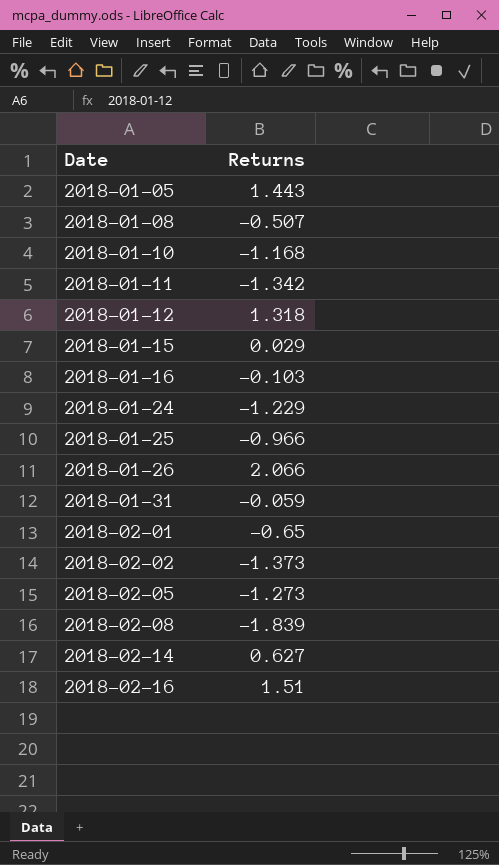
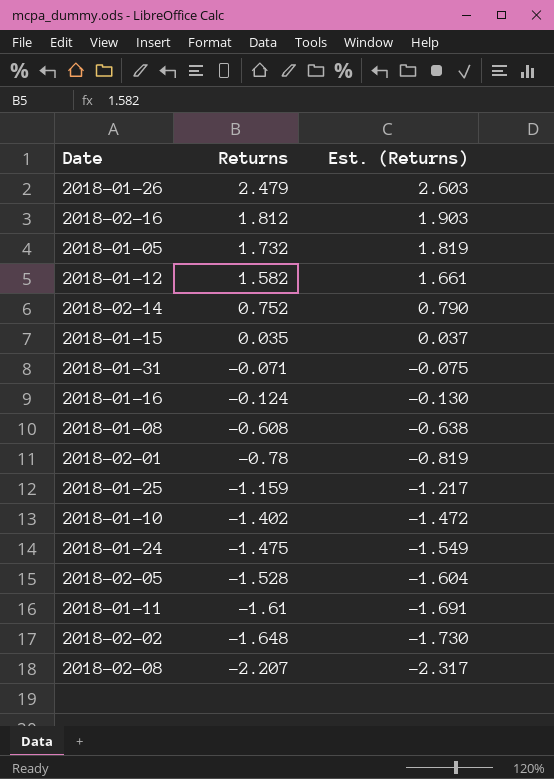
row order: Date ascending -> Returns descending
column Est. (Returns) | formula: none -> [Returns] * 1.05
2018-01-26 | Returns: 2.066 -> 2.479
2018-02-16 | Returns: 1.51 -> 1.812
2018-01-05 | Returns: 1.443 -> 1.732
2018-01-12 | Returns: 1.318 -> 1.582
2018-02-14 | Returns: 0.627 -> 0.752
2018-01-15 | Returns: 0.029 -> 0.035
2018-01-31 | Returns: -0.059 -> -0.071
2018-01-16 | Returns: -0.103 -> -0.124
2018-01-08 | Returns: -0.507 -> -0.608
2018-02-01 | Returns: -0.65 -> -0.78
2018-01-25 | Returns: -0.966 -> -1.159
2018-01-10 | Returns: -1.168 -> -1.402
2018-01-24 | Returns: -1.229 -> -1.475
2018-02-05 | Returns: -1.273 -> -1.528
2018-01-11 | Returns: -1.342 -> -1.61
2018-02-02 | Returns: -1.373 -> -1.648
2018-02-08 | Returns: -1.839 -> -2.207

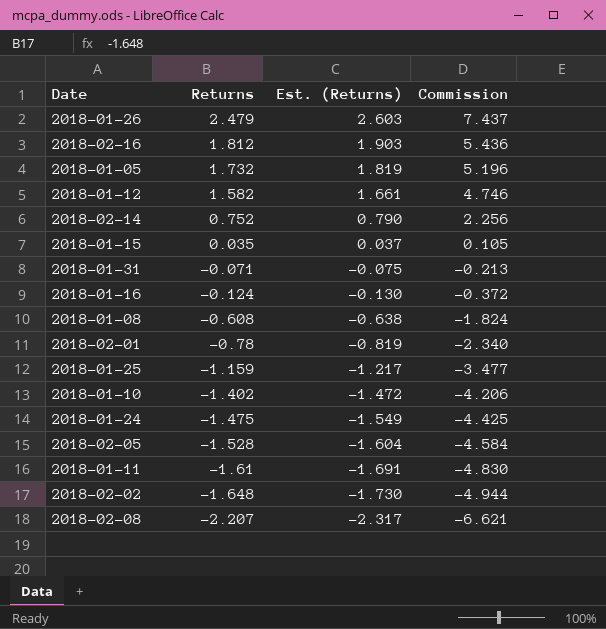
column Commission | formula: none -> [Returns] * 3

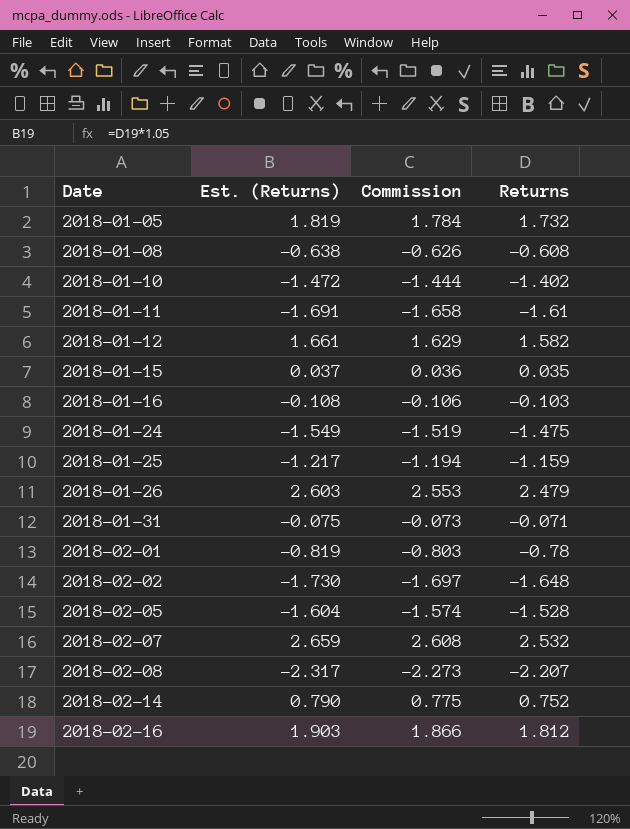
row order: Returns descending -> Date ascending
column Commission | formula: [Returns] * 3 -> [Returns] * 1.03
column Returns | position: 2 -> 4
2018-01-16 | Est. (Returns): -0.130 -> -0.108
2018-01-16 | Returns: -0.124 -> -0.103
row 2018-02-07: none -> 2.659 | 2.608 | 2.532

